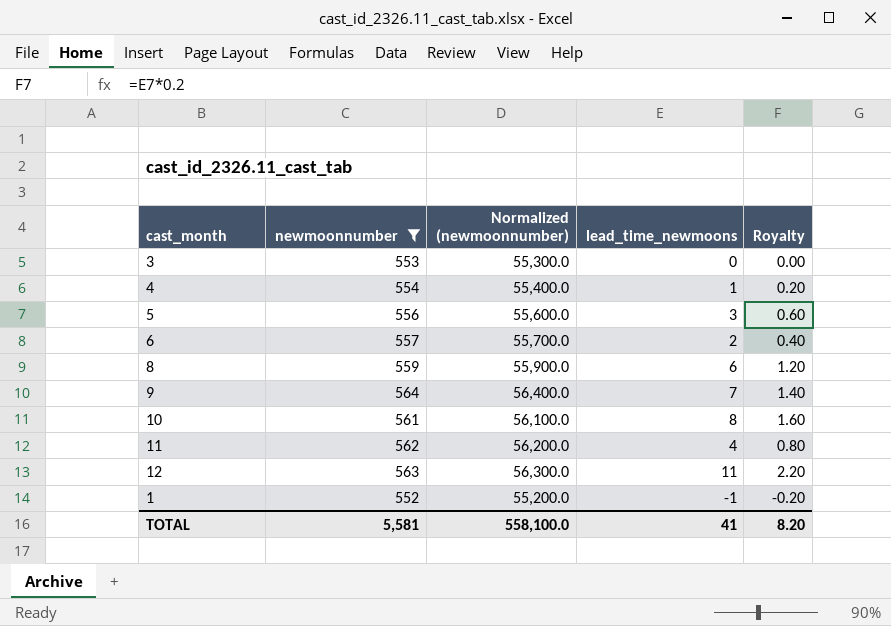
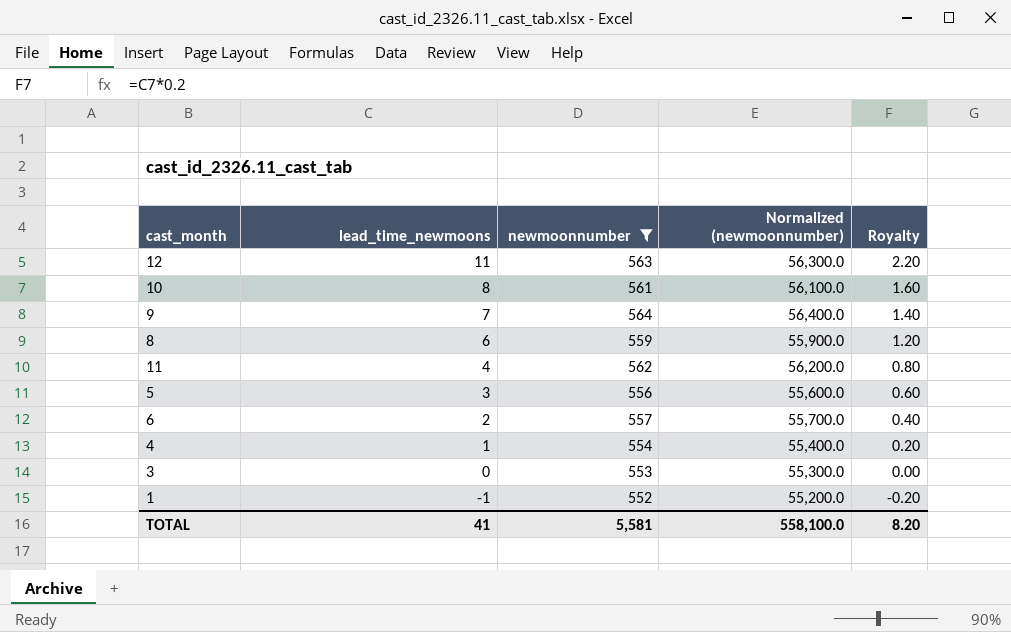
row order: none -> lead_time_newmoons descending
column lead_time_newmoons | position: 4 -> 2

